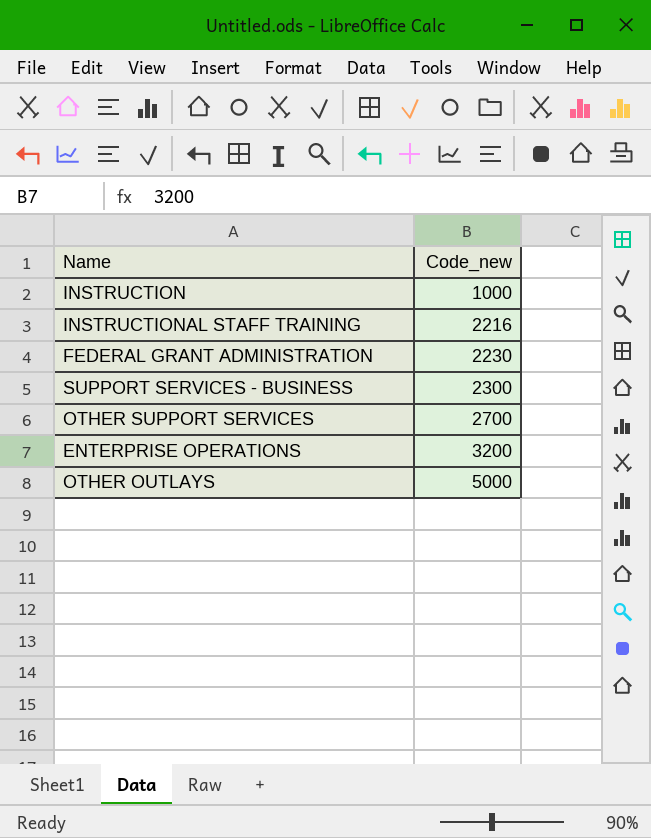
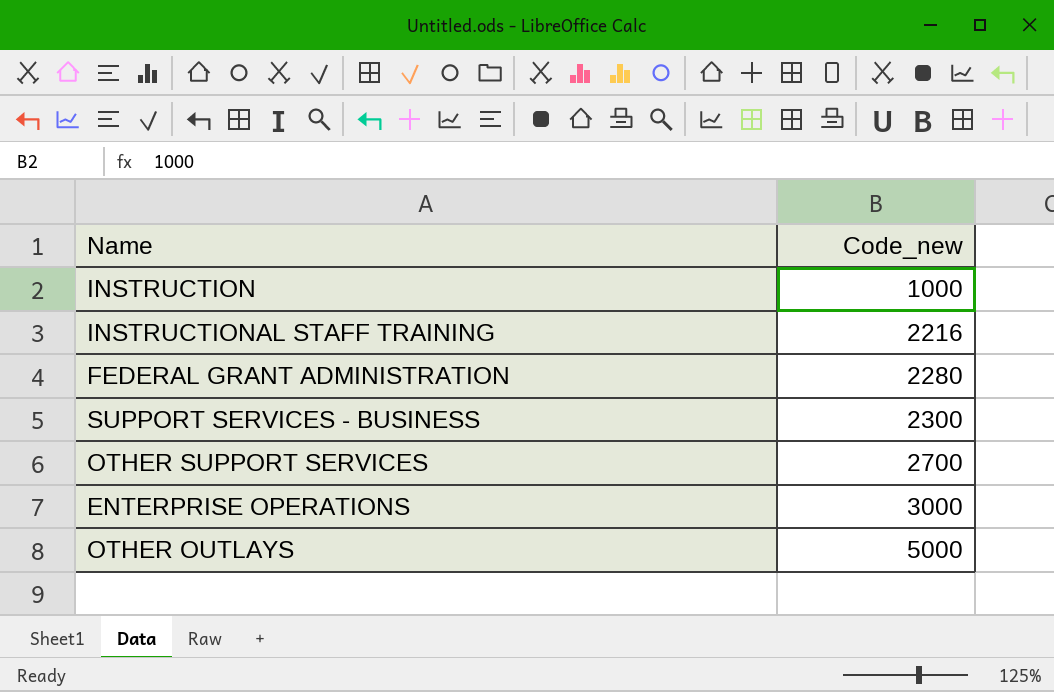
FEDERAL GRANT ADMINISTRATION | Code_new: 2230 -> 2280
ENTERPRISE OPERATIONS | Code_new: 3200 -> 3000

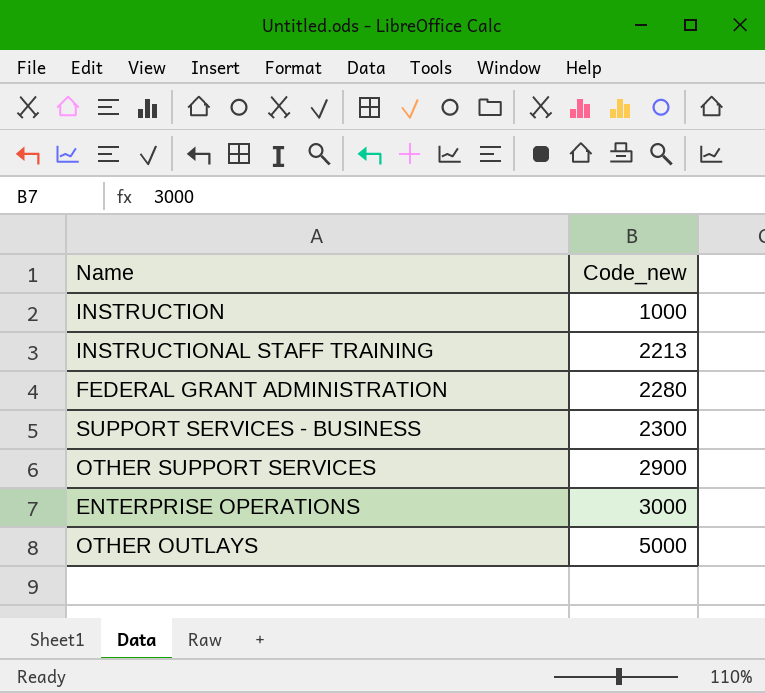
INSTRUCTIONAL STAFF TRAINING | Code_new: 2216 -> 2213
OTHER SUPPORT SERVICES | Code_new: 2700 -> 2900

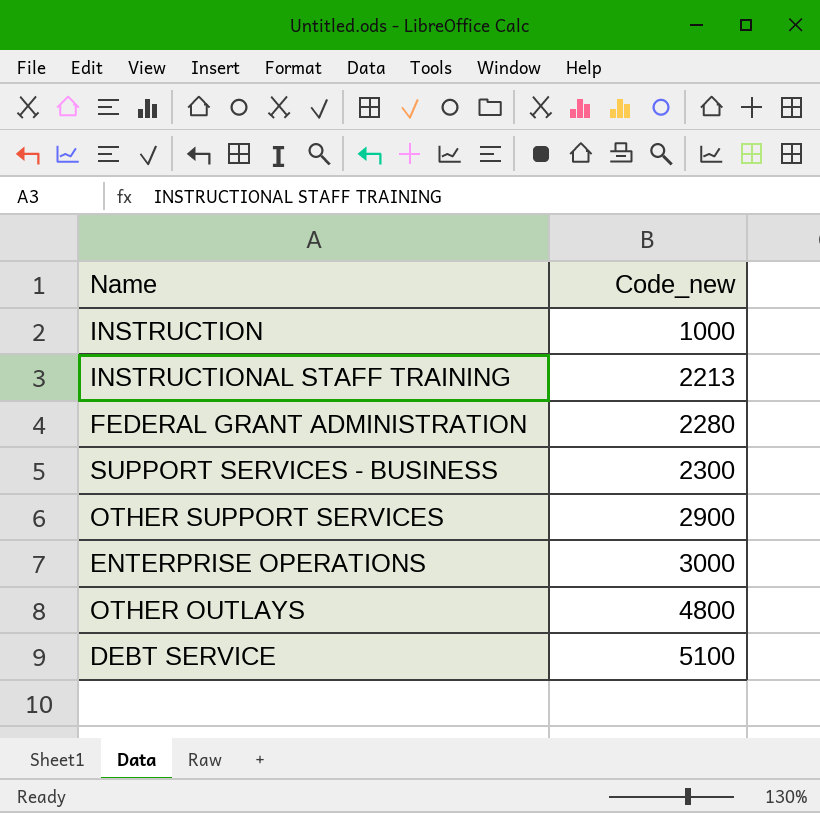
OTHER OUTLAYS | Code_new: 5000 -> 4800
row DEBT SERVICE: none -> 5100

